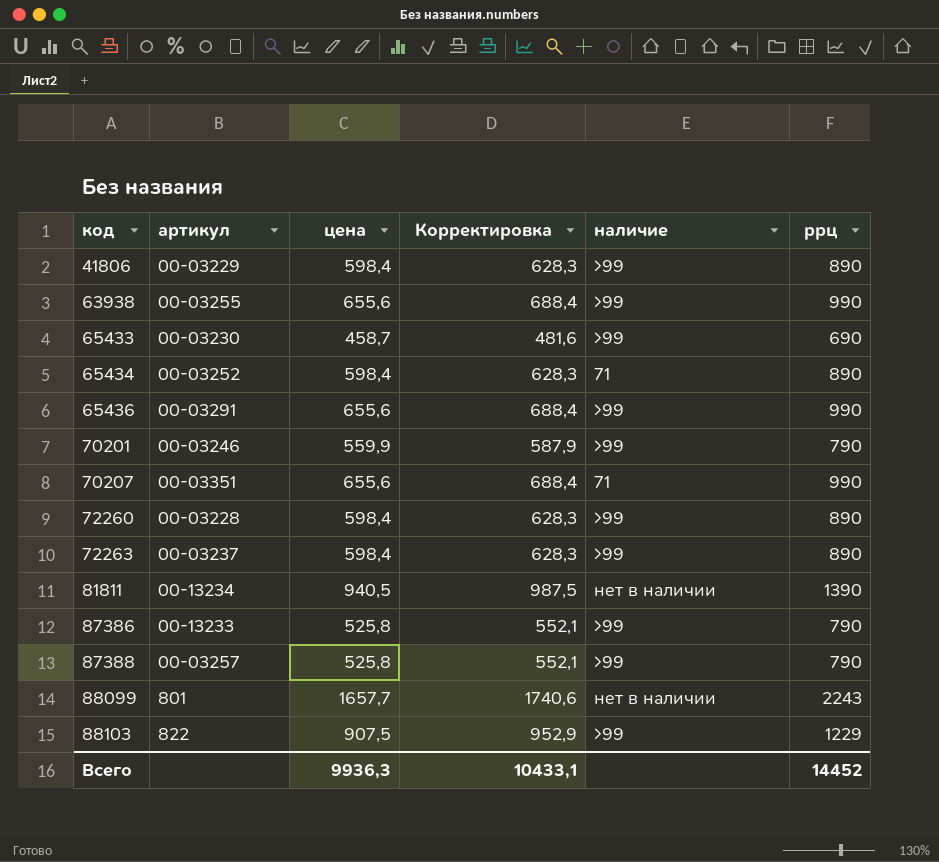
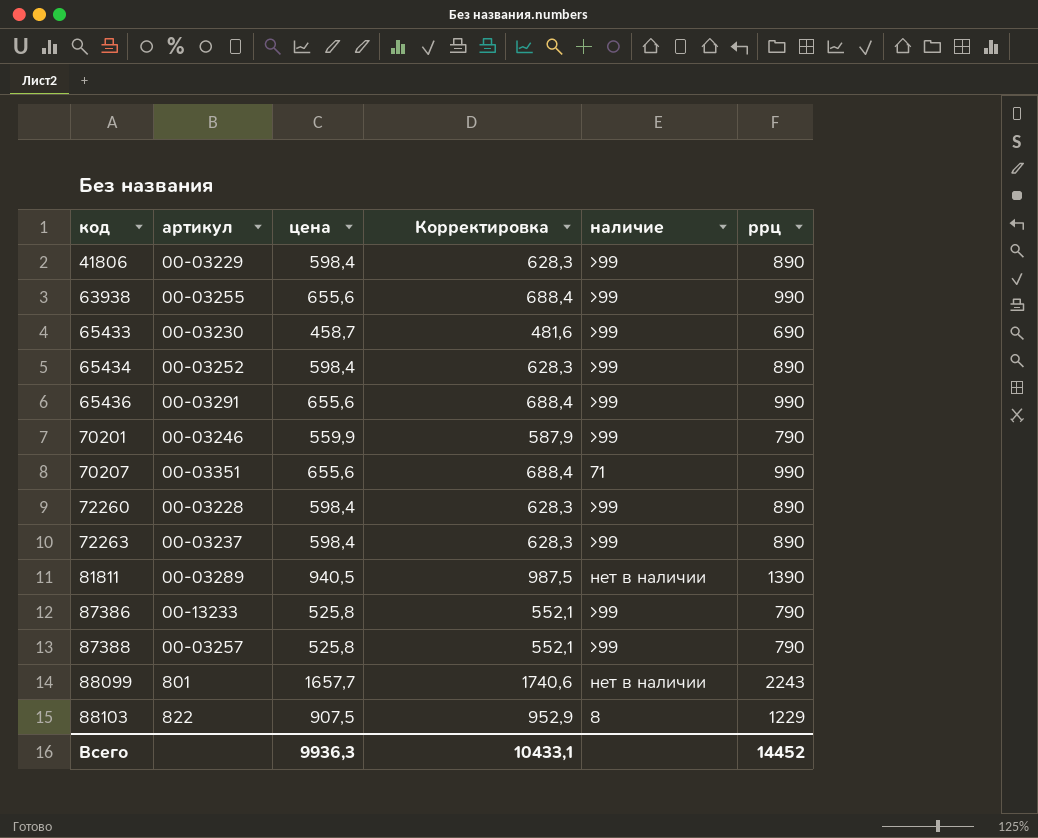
65434 | наличие: 71 -> >99
81811 | артикул: 00-13234 -> 00-03289
88103 | наличие: >99 -> 8

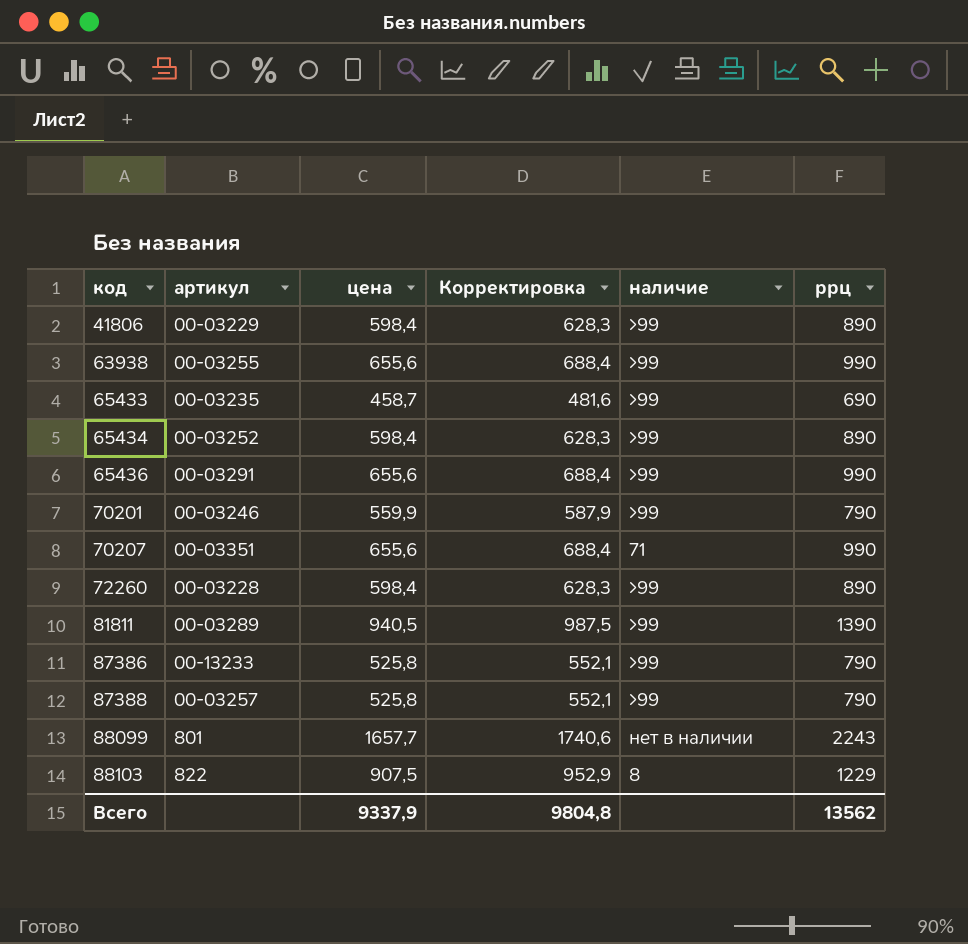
row 72263: 00-03237 | 598,4 | 628,3 | >99 | 890 -> none
65433 | артикул: 00-03230 -> 00-03235
81811 | наличие: нет в наличии -> >99
Всего | цена: 9936,3 -> 9337,9
Всего | Корректировка: 10433,1 -> 9804,8
Всего | ррц: 14452 -> 13562

